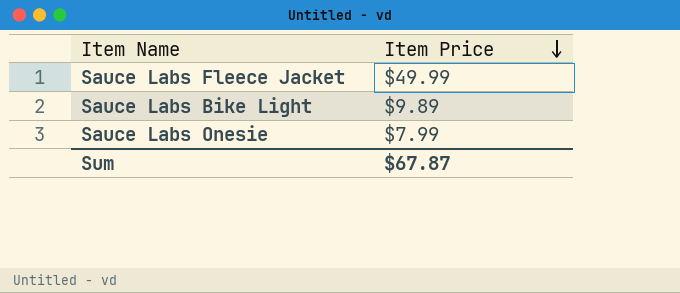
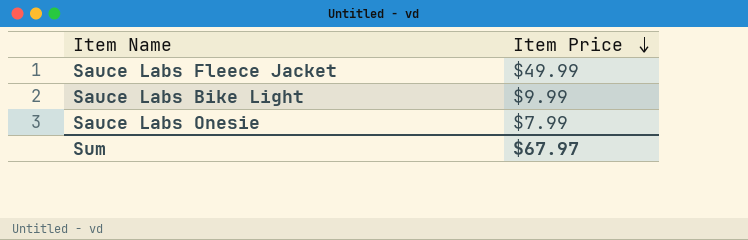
Sauce Labs Bike Light | Item Price: $9.89 -> $9.99
Sum | Item Price: $67.87 -> $67.97

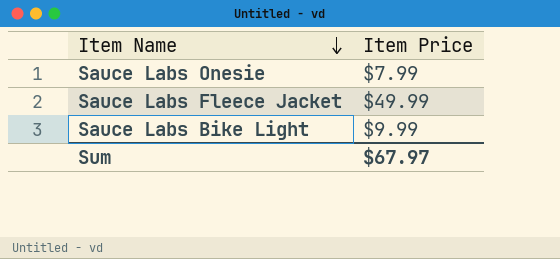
row order: Item Price descending -> Item Name descending

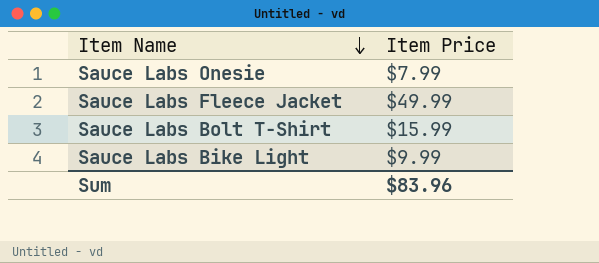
row Sauce Labs Bolt T-Shirt: none -> $15.99
Sum | Item Price: $67.97 -> $83.96

